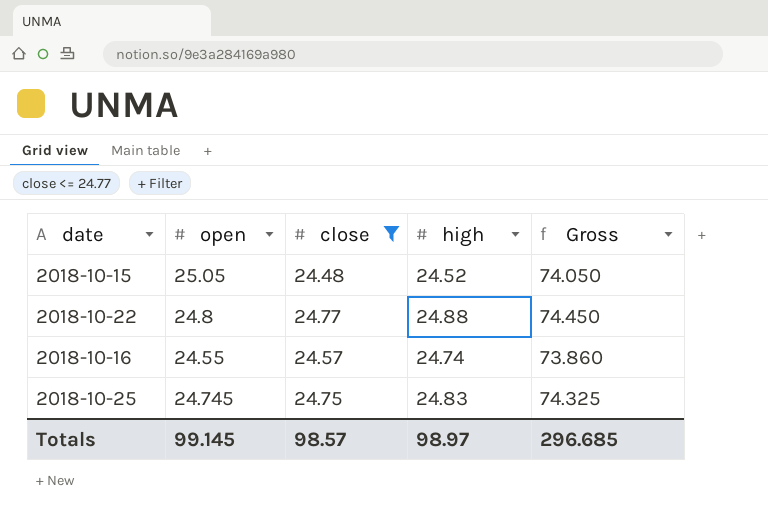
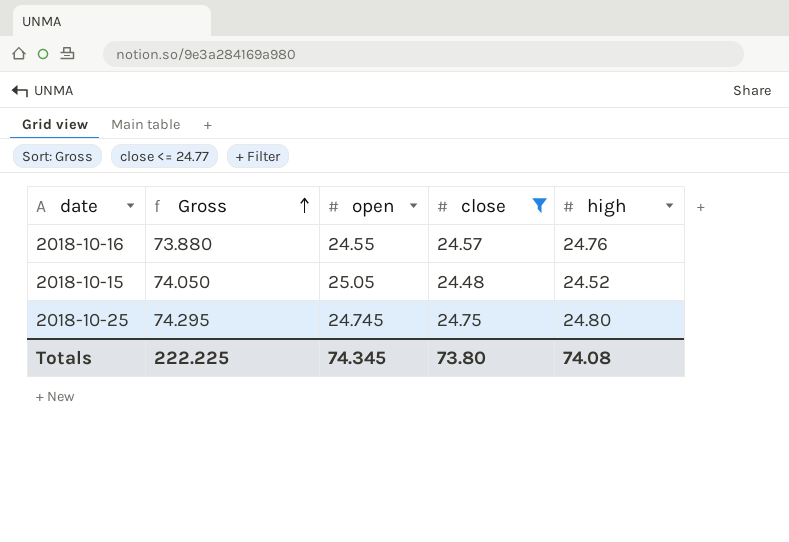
row order: none -> Gross ascending
column Gross | position: 5 -> 2
row 2018-10-22: 24.8 | 24.77 | 24.88 | 74.450 -> none
2018-10-16 | Gross: 73.860 -> 73.880
2018-10-16 | high: 24.74 -> 24.76
2018-10-25 | Gross: 74.325 -> 74.295
2018-10-25 | high: 24.83 -> 24.80
Totals | Gross: 296.685 -> 222.225
Totals | open: 99.145 -> 74.345
Totals | close: 98.57 -> 73.80
Totals | high: 98.97 -> 74.08

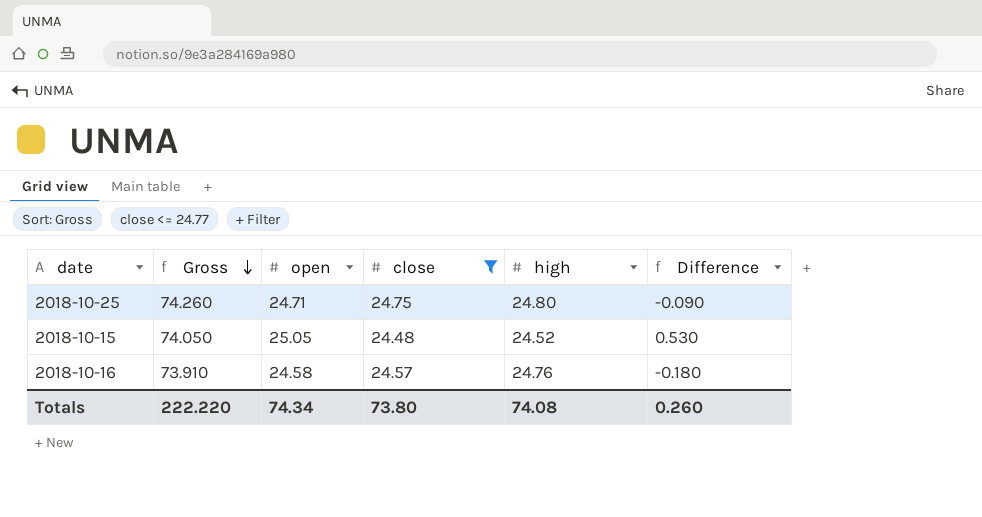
row order: Gross ascending -> Gross descending
column Difference | formula: none -> [open] - [high]
2018-10-25 | Gross: 74.295 -> 74.260
2018-10-25 | open: 24.745 -> 24.71
2018-10-16 | Gross: 73.880 -> 73.910
2018-10-16 | open: 24.55 -> 24.58
Totals | Gross: 222.225 -> 222.220
Totals | open: 74.345 -> 74.34

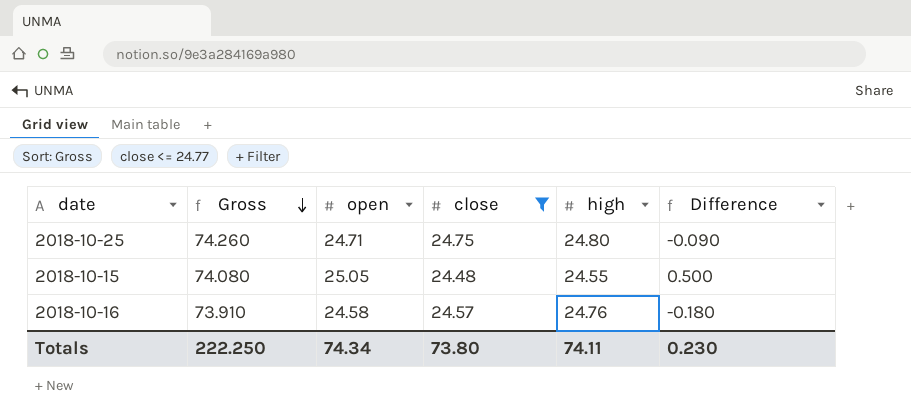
2018-10-15 | Gross: 74.050 -> 74.080
2018-10-15 | high: 24.52 -> 24.55
2018-10-15 | Difference: 0.530 -> 0.500
Totals | Gross: 222.220 -> 222.250
Totals | high: 74.08 -> 74.11
Totals | Difference: 0.260 -> 0.230

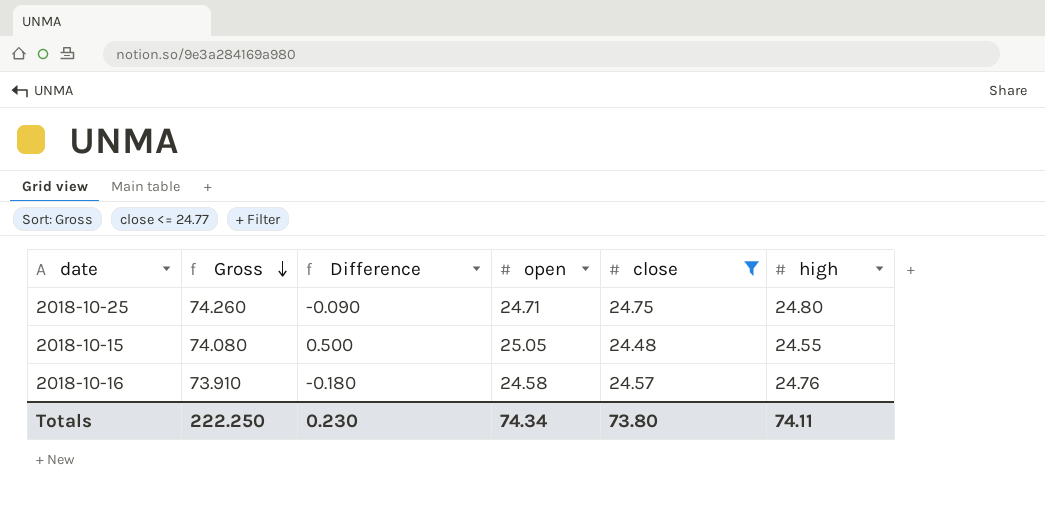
column Difference | position: 6 -> 3

